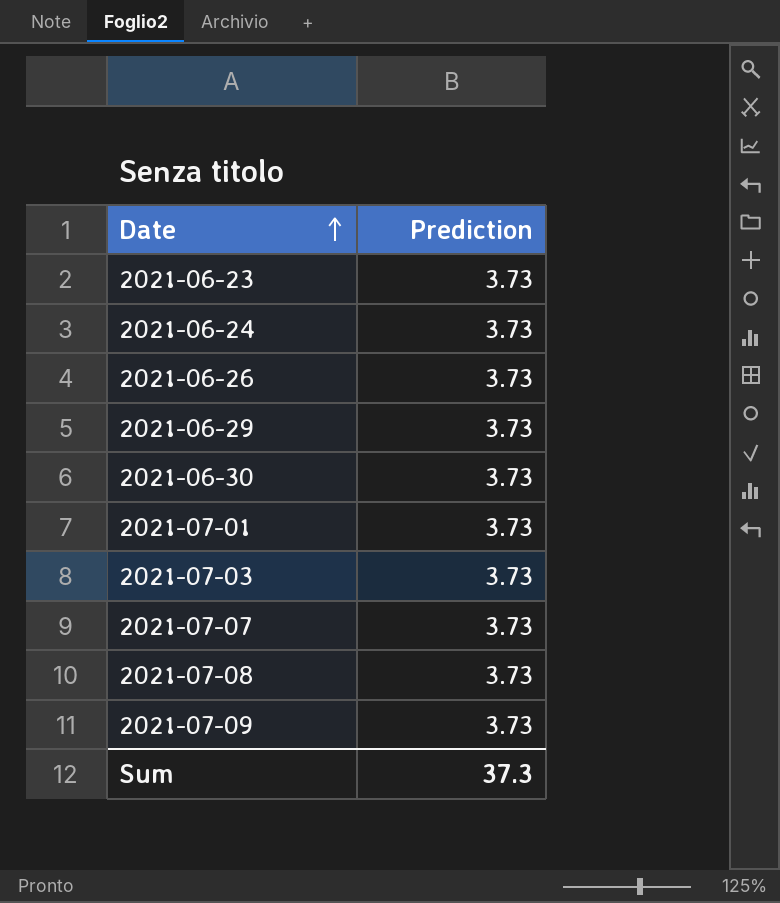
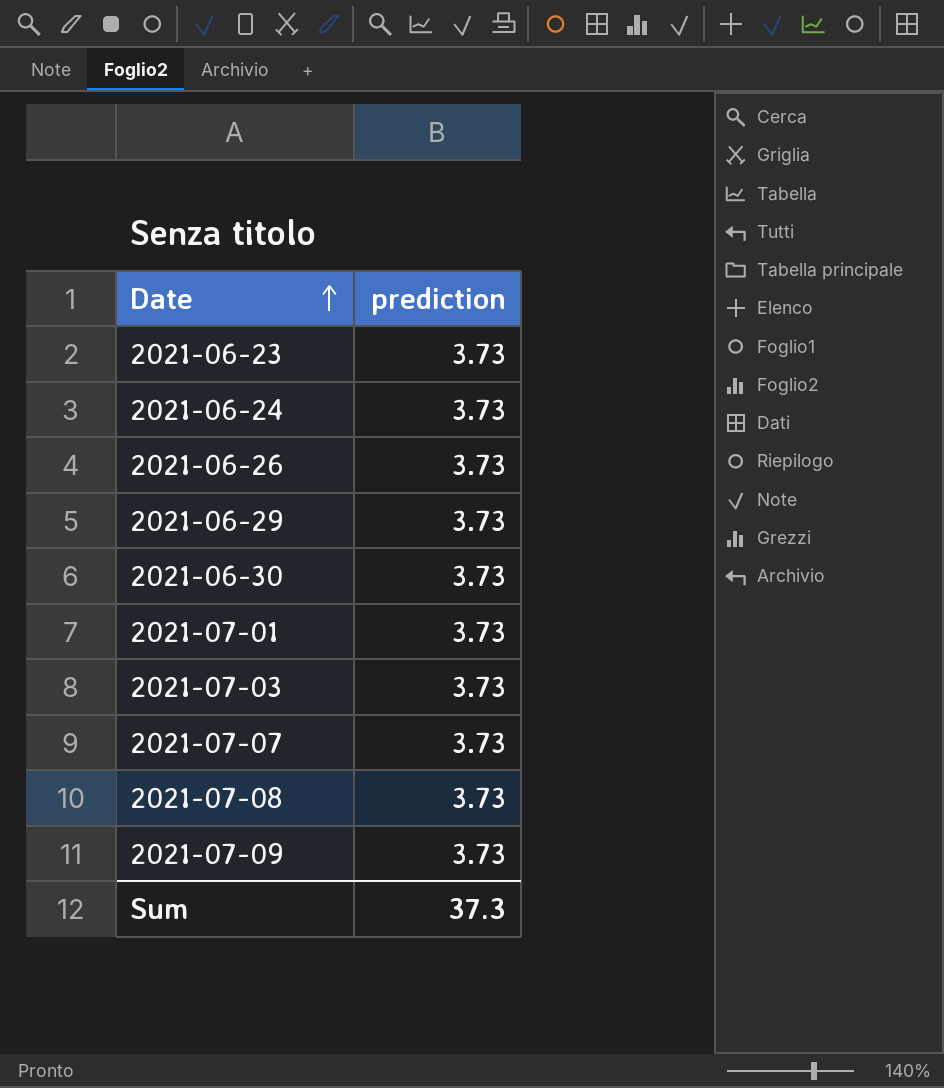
column name: Prediction -> prediction

